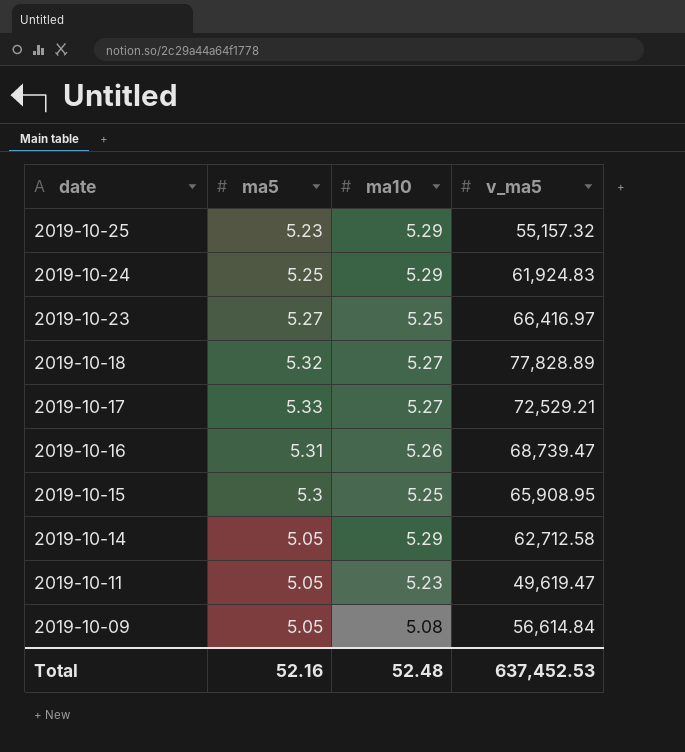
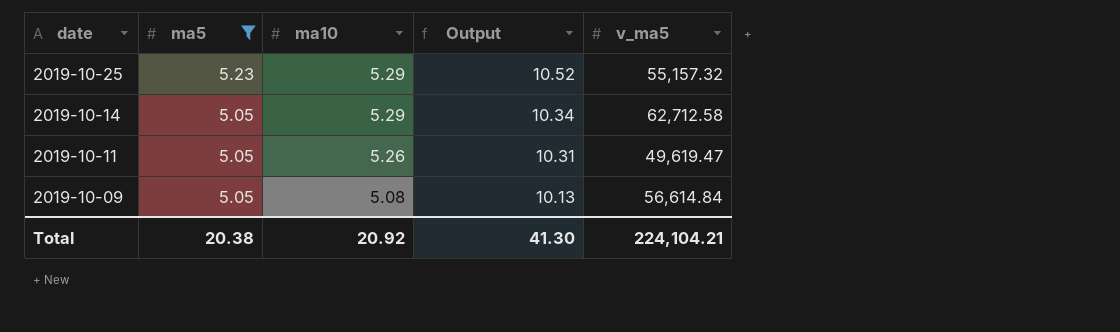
filter: none -> ma5 <= 5.23
column Output | formula: none -> [ma5] + [ma10]
2019-10-11 | ma10: 5.23 -> 5.26
Total | ma5: 52.16 -> 20.38
Total | ma10: 52.48 -> 20.92
Total | v_ma5: 637,452.53 -> 224,104.21

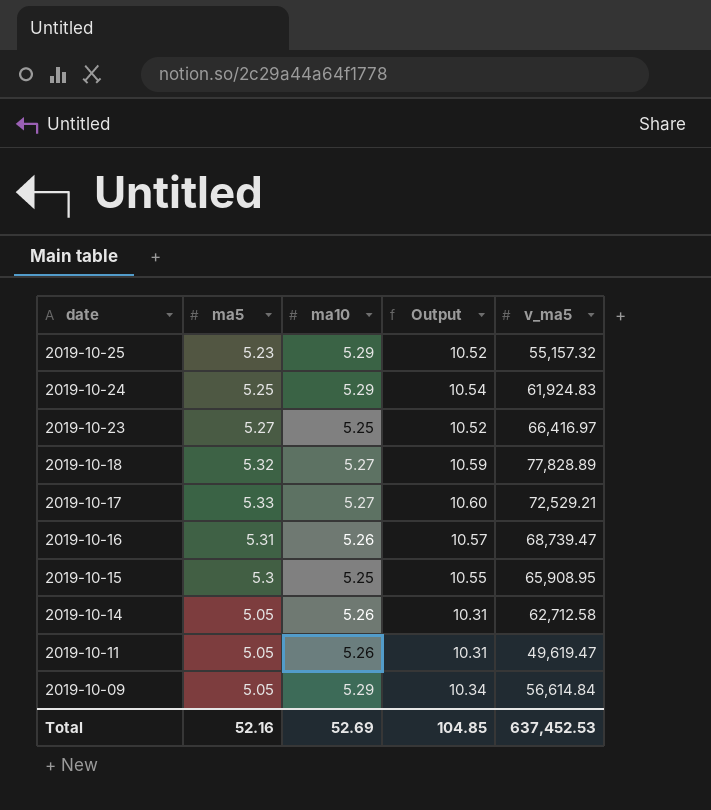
filter: ma5 <= 5.23 -> none
2019-10-14 | ma10: 5.29 -> 5.26
2019-10-14 | Output: 10.34 -> 10.31
2019-10-09 | ma10: 5.08 -> 5.29
2019-10-09 | Output: 10.13 -> 10.34
Total | ma5: 20.38 -> 52.16
Total | ma10: 20.92 -> 52.69
Total | Output: 41.30 -> 104.85
Total | v_ma5: 224,104.21 -> 637,452.53

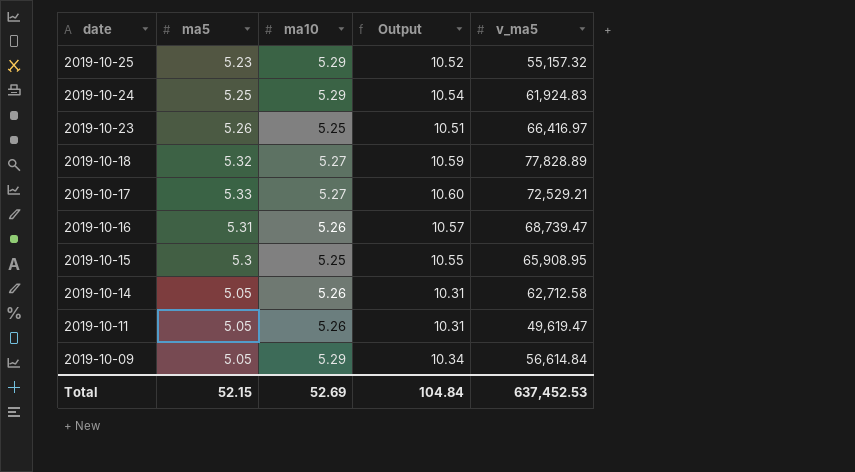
2019-10-23 | ma5: 5.27 -> 5.26
2019-10-23 | Output: 10.52 -> 10.51
Total | ma5: 52.16 -> 52.15
Total | Output: 104.85 -> 104.84

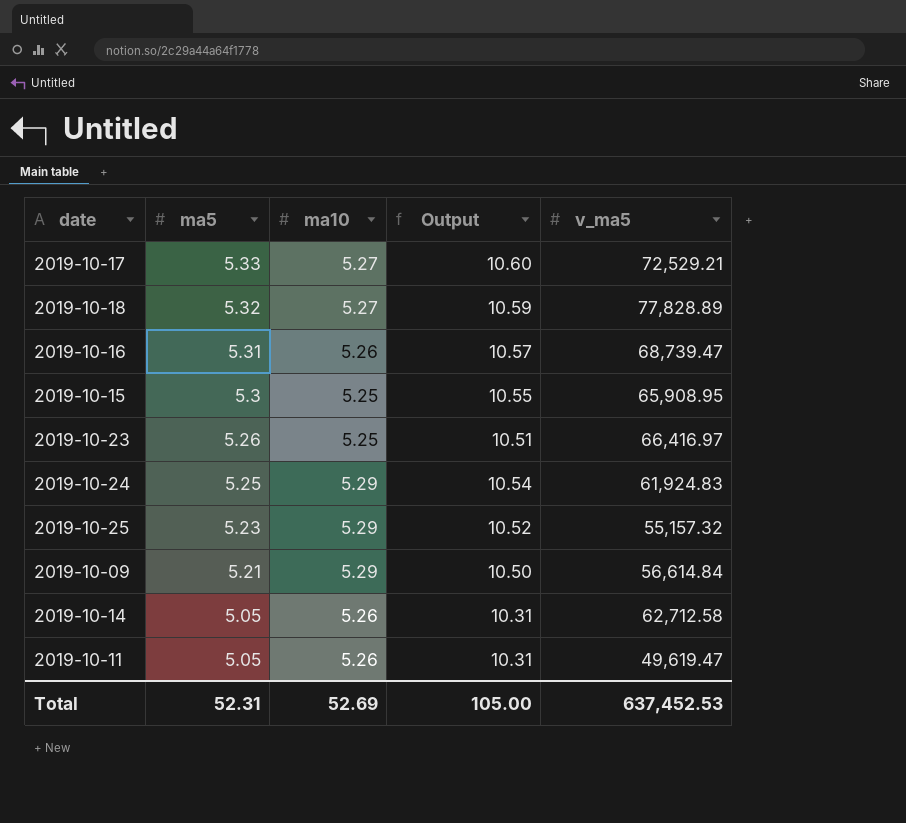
row order: date descending -> ma5 descending
2019-10-09 | ma5: 5.05 -> 5.21
2019-10-09 | Output: 10.34 -> 10.50
Total | ma5: 52.15 -> 52.31
Total | Output: 104.84 -> 105.00

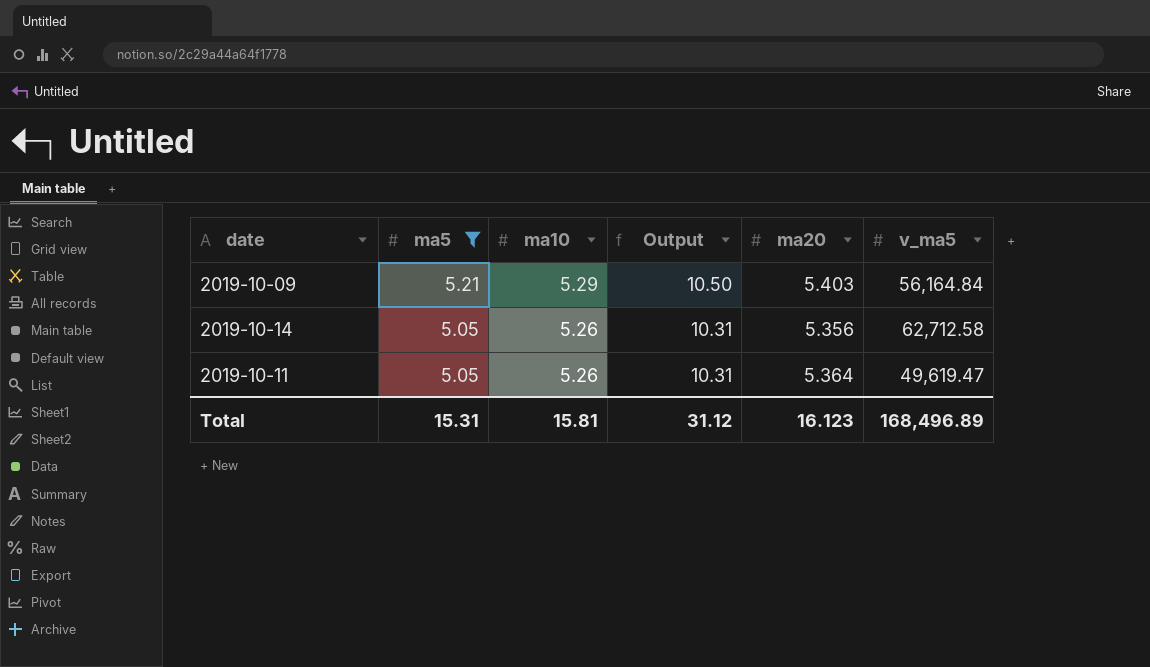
filter: none -> ma5 <= 5.21
column ma20 | position: none -> 5
2019-10-09 | v_ma5: 56,614.84 -> 56,164.84
Total | ma5: 52.31 -> 15.31
Total | ma10: 52.69 -> 15.81
Total | Output: 105.00 -> 31.12
Total | v_ma5: 637,452.53 -> 168,496.89

